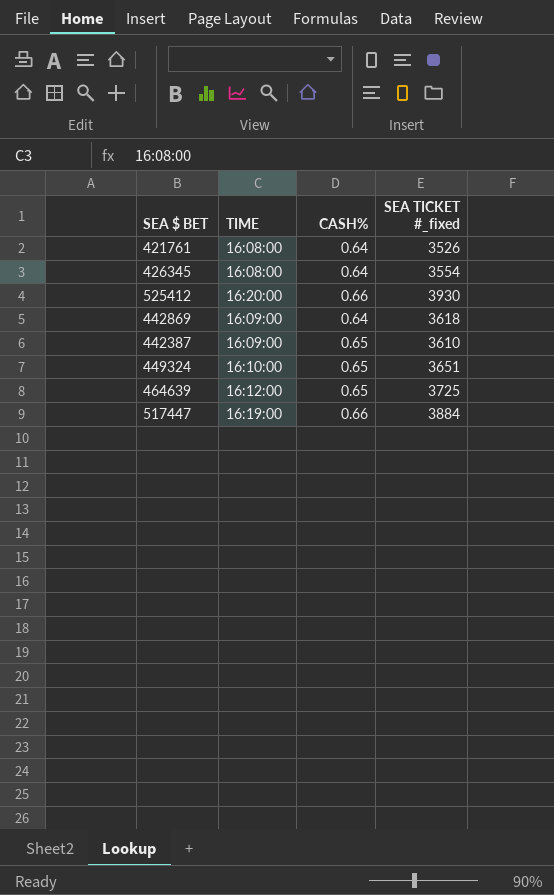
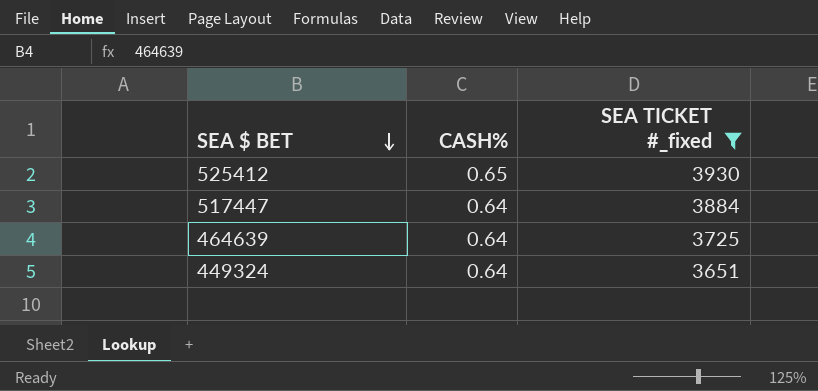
filter: none -> SEA TICKET #_fixed >= 3651
row order: none -> SEA $ BET descending
column TIME | position: 2 -> none
525412 | CASH%: 0.66 -> 0.65
517447 | CASH%: 0.66 -> 0.64
464639 | CASH%: 0.65 -> 0.64
449324 | CASH%: 0.65 -> 0.64

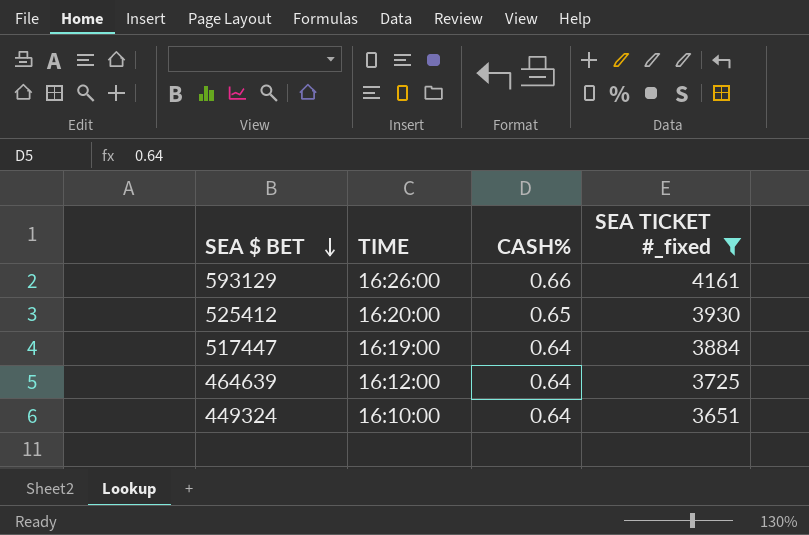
column TIME | position: none -> 2
row 593129: none -> 16:26:00 | 0.66 | 4161

